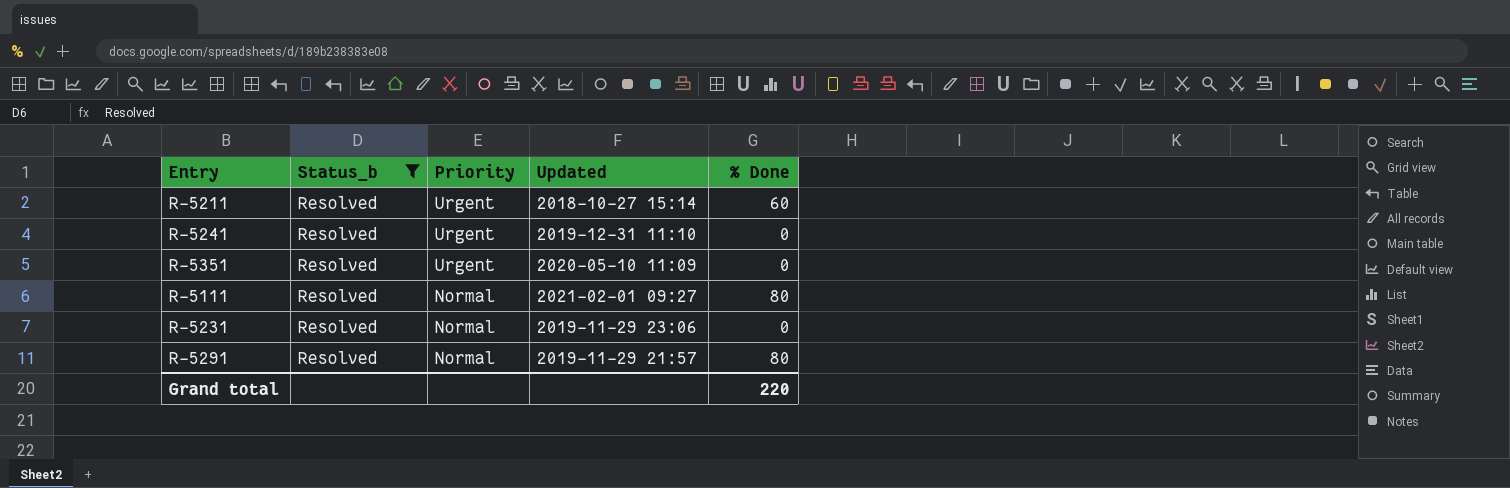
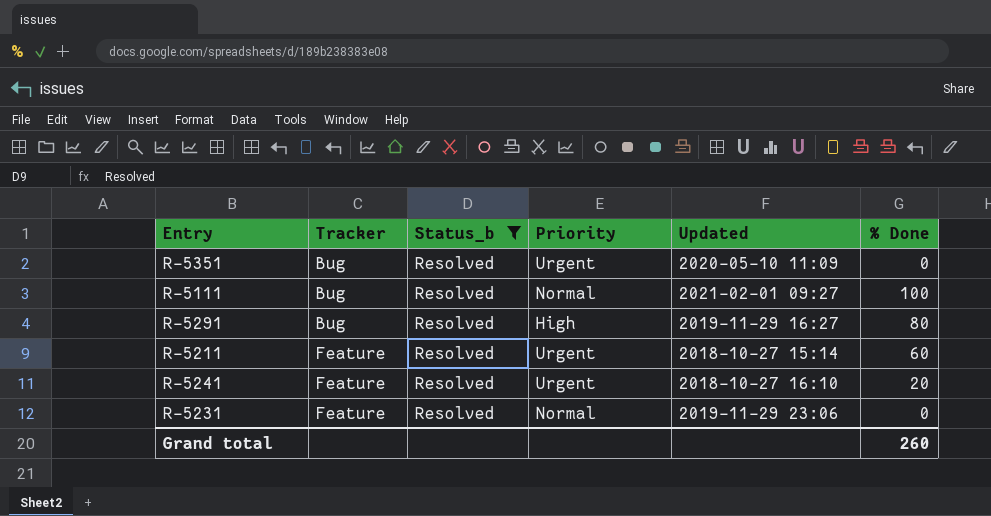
row order: Priority descending -> Tracker ascending
column Tracker | position: none -> 2
R-5111 | % Done: 80 -> 100
R-5291 | Priority: Normal -> High
R-5291 | Updated: 2019-11-29 21:57 -> 2019-11-29 16:27
R-5241 | Updated: 2019-12-31 11:10 -> 2018-10-27 16:10
R-5241 | % Done: 0 -> 20
Grand total | % Done: 220 -> 260

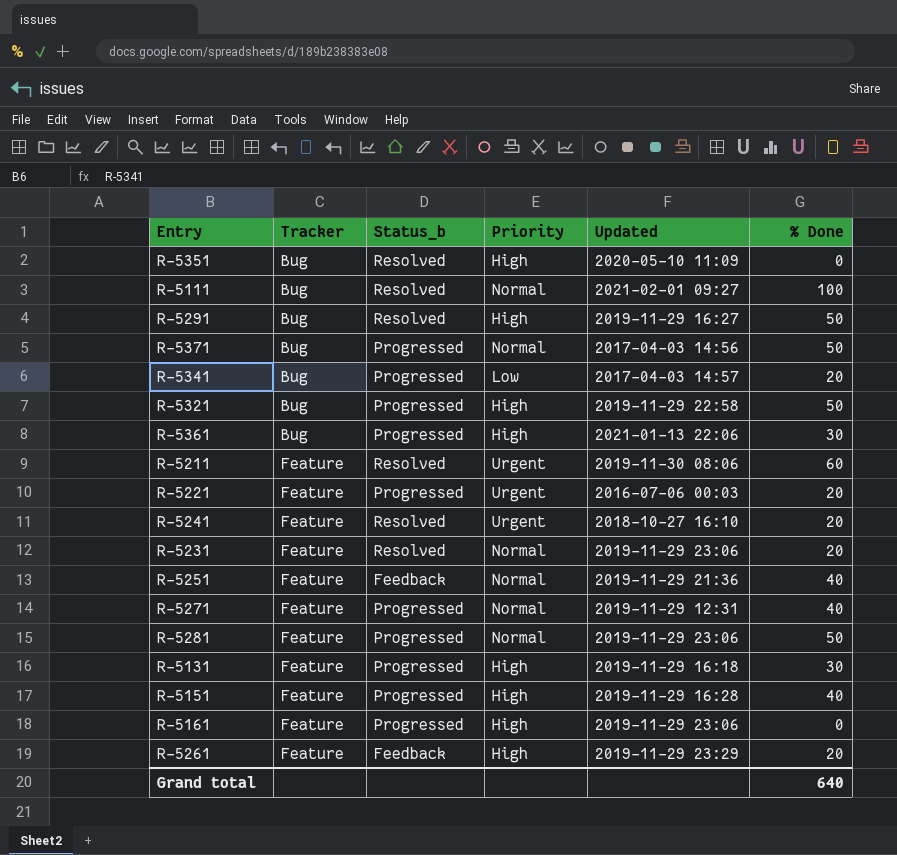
filter: Status_b = Resolved -> none
R-5351 | Priority: Urgent -> High
R-5291 | % Done: 80 -> 50
R-5211 | Updated: 2018-10-27 15:14 -> 2019-11-30 08:06
R-5231 | % Done: 0 -> 20
Grand total | % Done: 260 -> 640

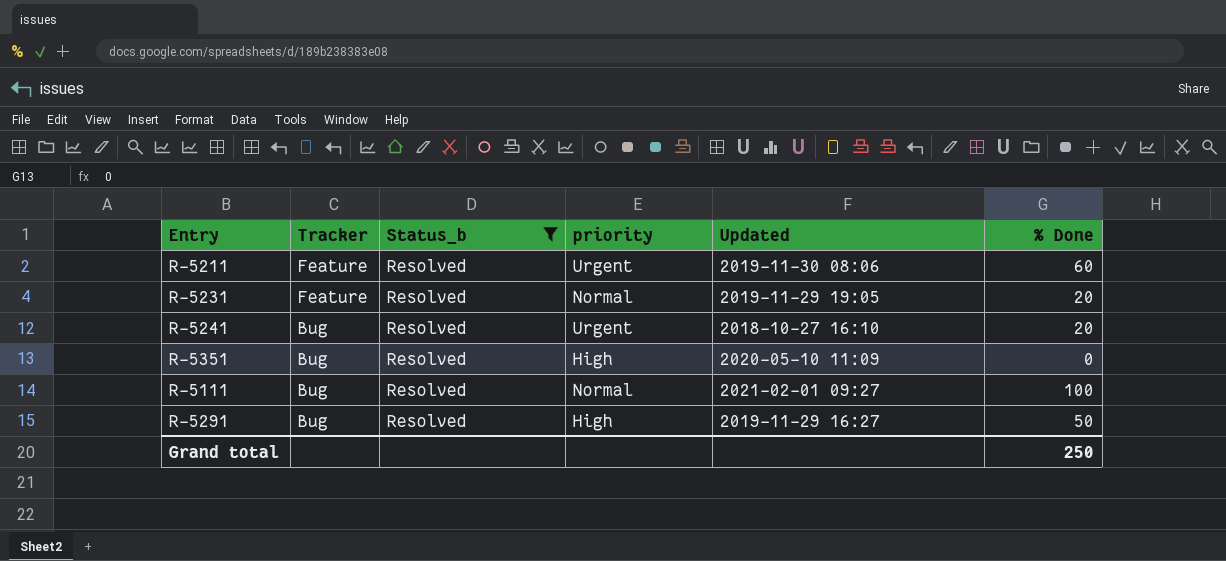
filter: none -> Status_b = Resolved
row order: Tracker ascending -> Tracker descending
column name: Priority -> priority
R-5231 | Updated: 2019-11-29 23:06 -> 2019-11-29 19:05
R-5241 | Tracker: Feature -> Bug
Grand total | % Done: 640 -> 250

